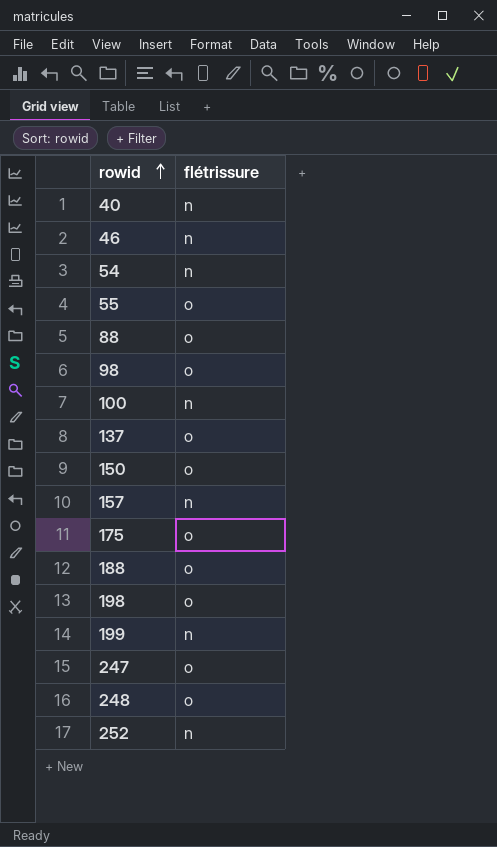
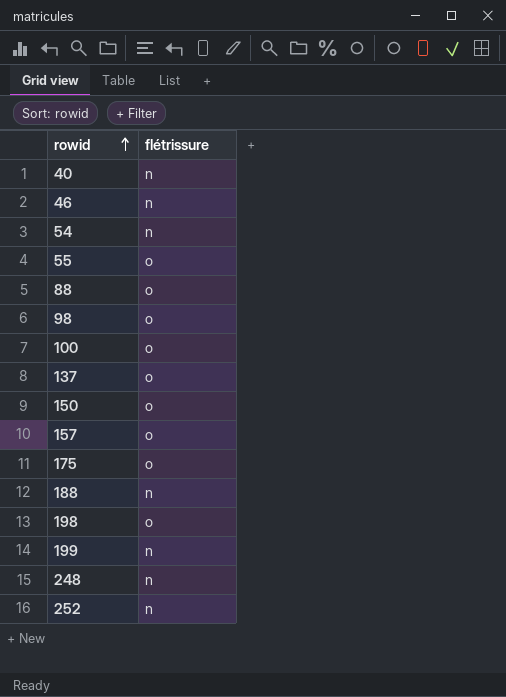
row 247: o -> none
100 | flétrissure: n -> o
157 | flétrissure: n -> o
188 | flétrissure: o -> n
248 | flétrissure: o -> n

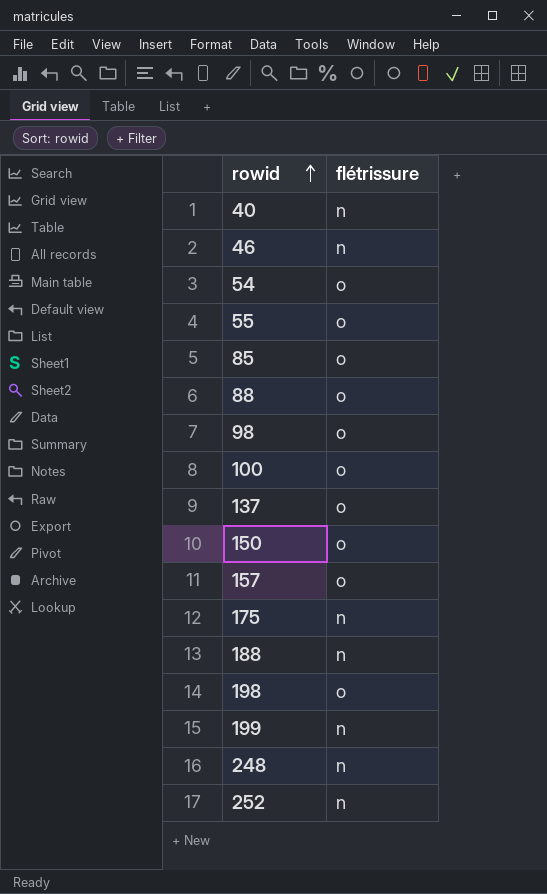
54 | flétrissure: n -> o
row 85: none -> o
175 | flétrissure: o -> n

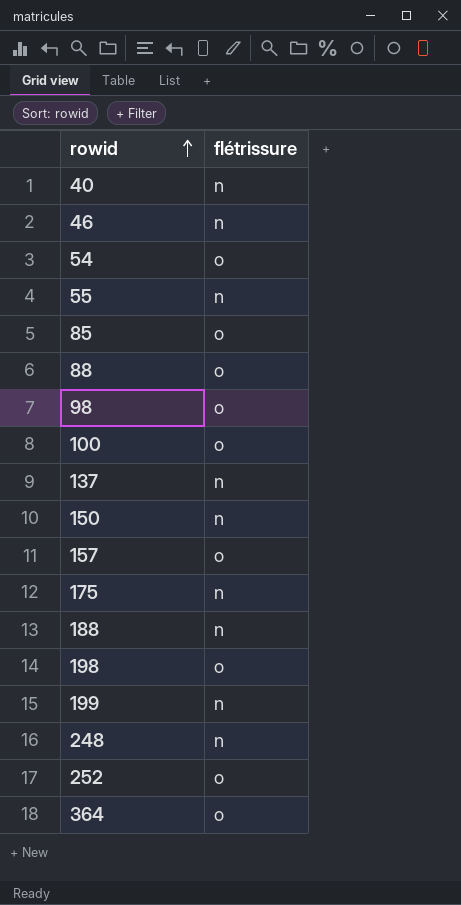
55 | flétrissure: o -> n
137 | flétrissure: o -> n
150 | flétrissure: o -> n
252 | flétrissure: n -> o
row 364: none -> o

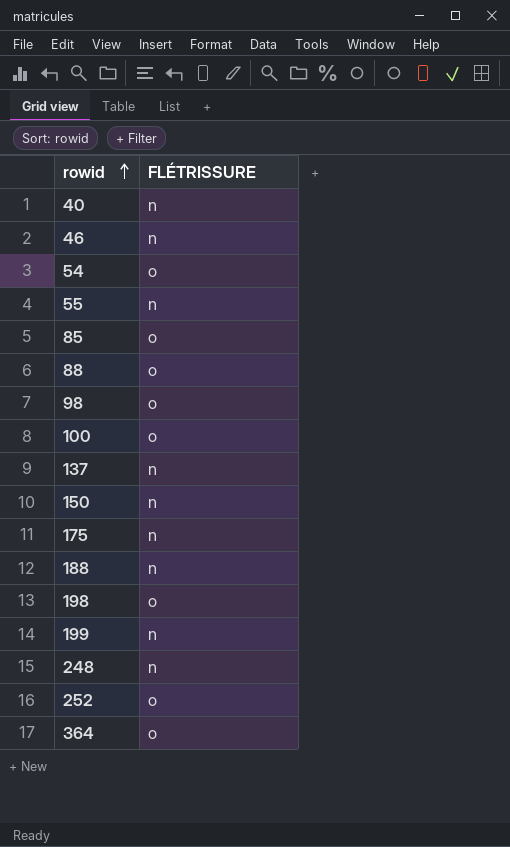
column name: flétrissure -> FLÉTRISSURE
row 157: o -> none

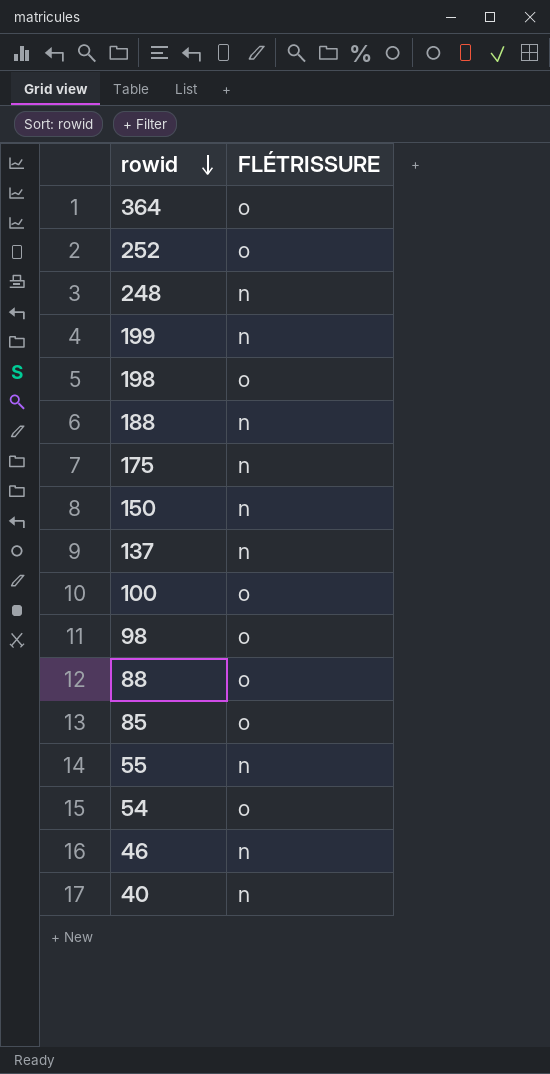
row order: rowid ascending -> rowid descending

